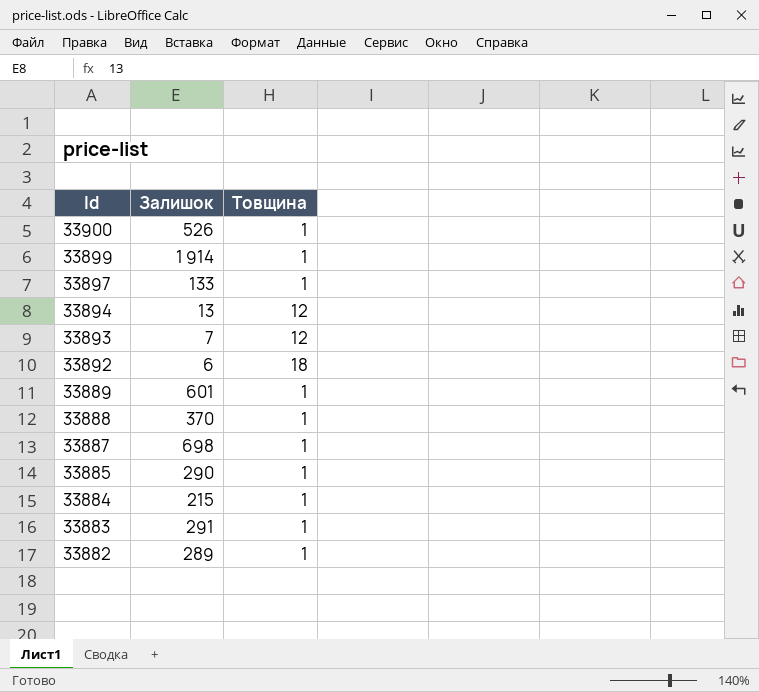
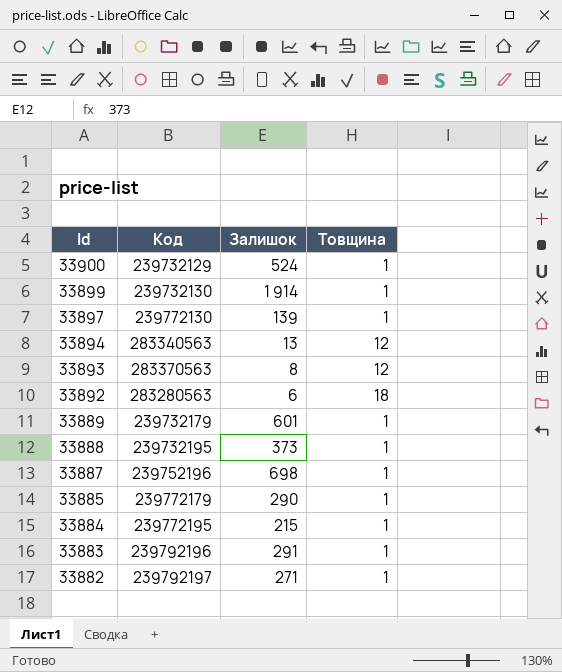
column Код | position: none -> 2
33900 | Залишок: 526 -> 524
33897 | Залишок: 133 -> 139
33893 | Залишок: 7 -> 8
33888 | Залишок: 370 -> 373
33882 | Залишок: 289 -> 271

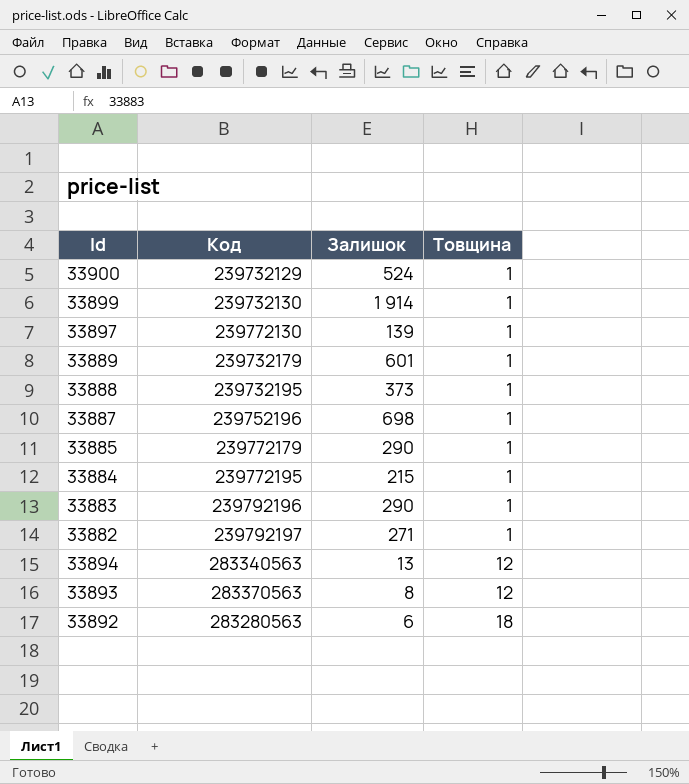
row order: Id descending -> Товщина ascending
33883 | Залишок: 291 -> 290

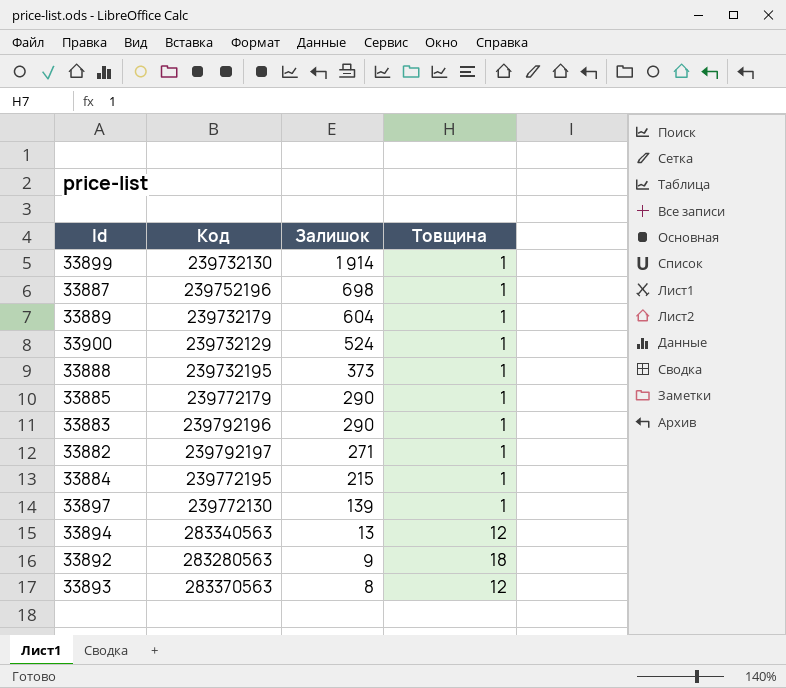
row order: Товщина ascending -> Залишок descending
33889 | Залишок: 601 -> 604
33892 | Залишок: 6 -> 9

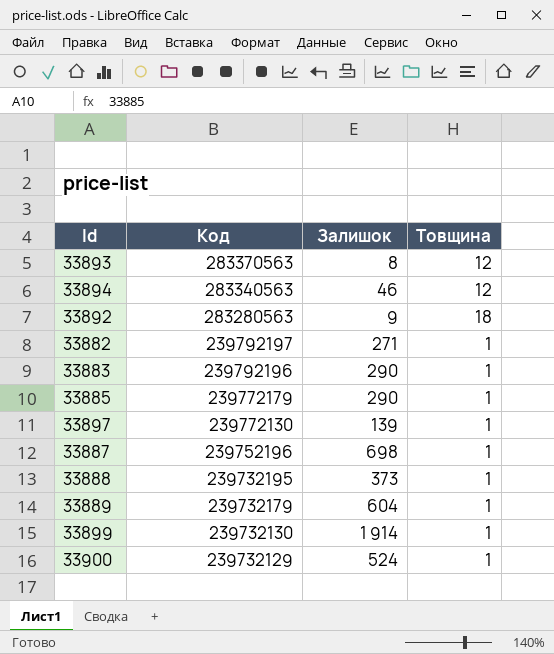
row order: Залишок descending -> Код descending
row 33884: 239772195 | 215 | 1 -> none
33894 | Залишок: 13 -> 46

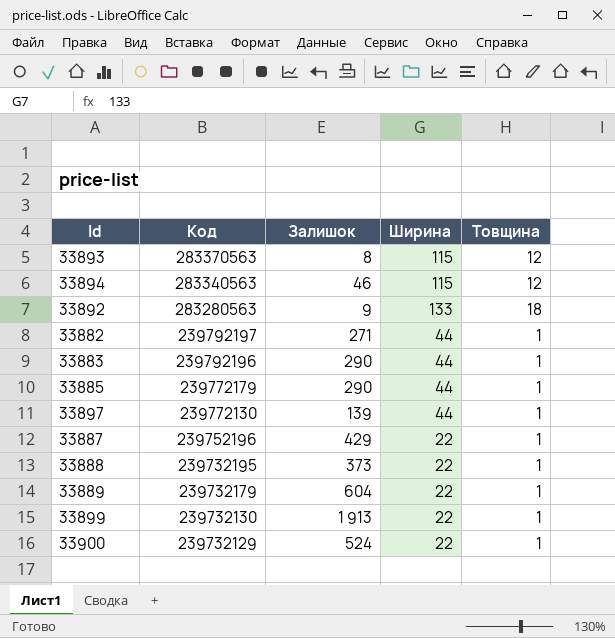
column Ширина | position: none -> 4
33887 | Залишок: 698 -> 429
33899 | Залишок: 1 914 -> 1 913

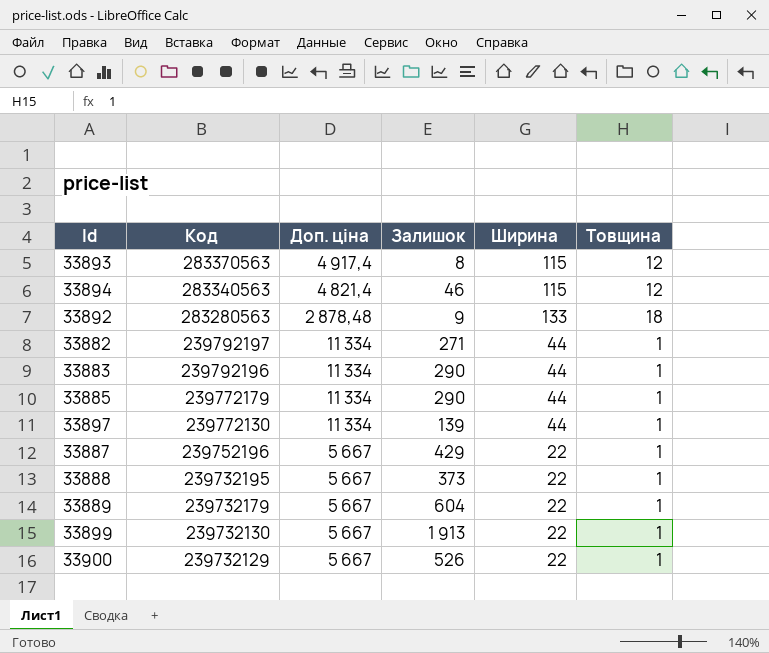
column Доп. ціна | position: none -> 3
33900 | Залишок: 524 -> 526

